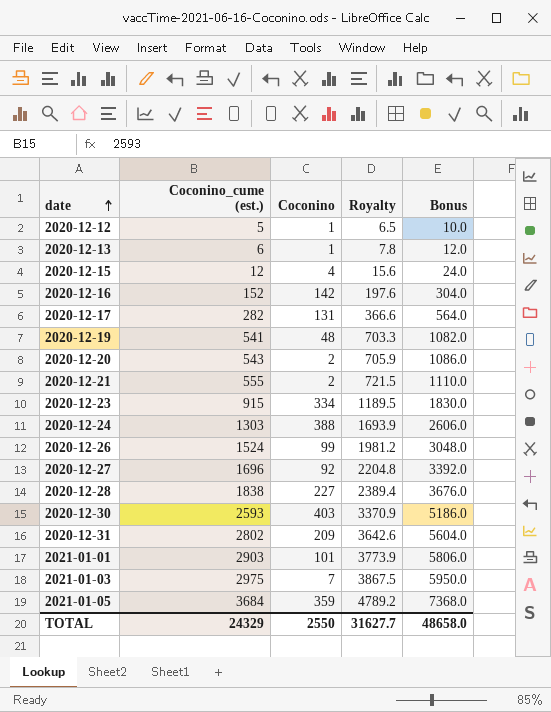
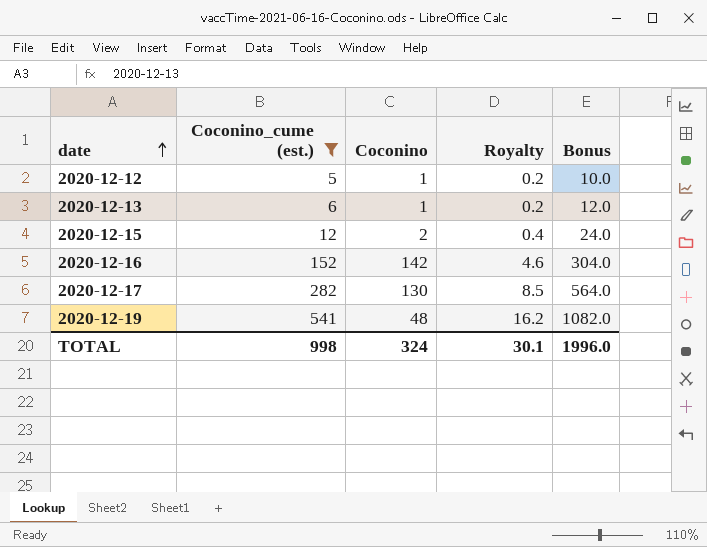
filter: none -> Coconino_cume (est.) <= 541
column Royalty | formula: [Coconino_cume (est.)] * 1.3 -> [Coconino_cume (est.)] * 0.03
2020-12-15 | Coconino: 4 -> 2
2020-12-17 | Coconino: 131 -> 130
TOTAL | Coconino_cume (est.): 24329 -> 998
TOTAL | Coconino: 2550 -> 324
TOTAL | Royalty: 31627.7 -> 30.1
TOTAL | Bonus: 48658.0 -> 1996.0

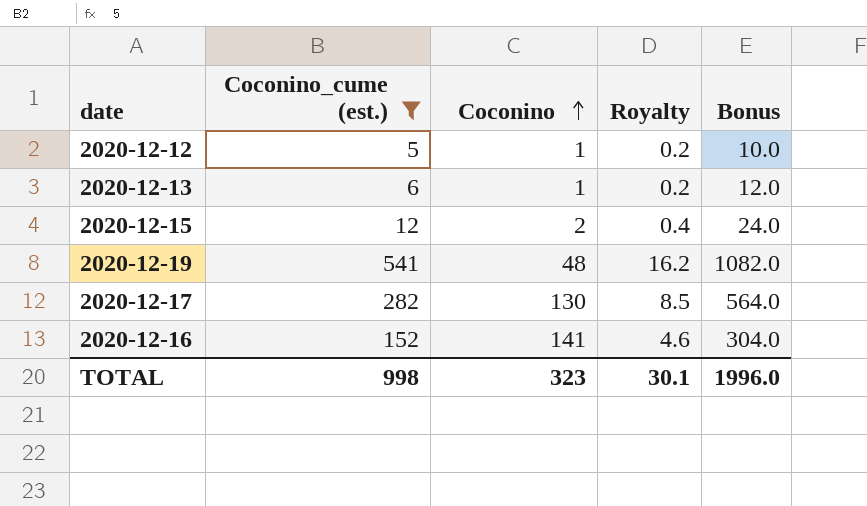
row order: date ascending -> Coconino ascending
2020-12-16 | Coconino: 142 -> 141
TOTAL | Coconino: 324 -> 323

